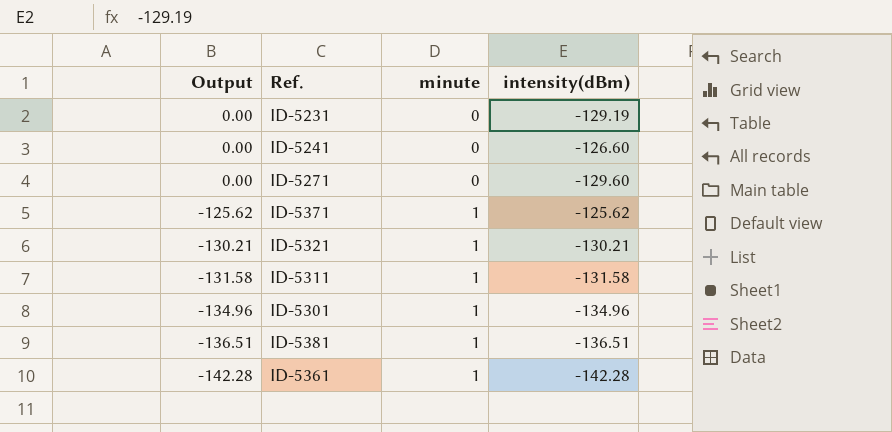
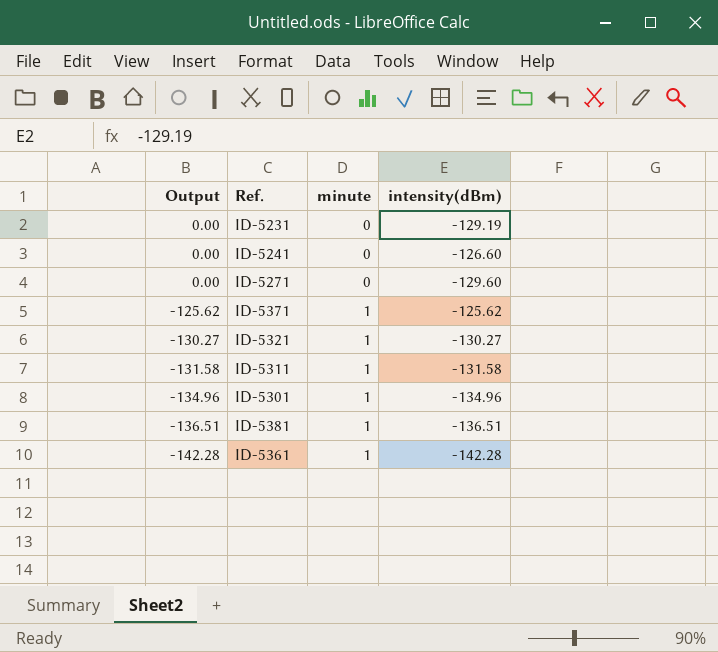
ID-5321 | Output: -130.21 -> -130.27
ID-5321 | intensity(dBm): -130.21 -> -130.27

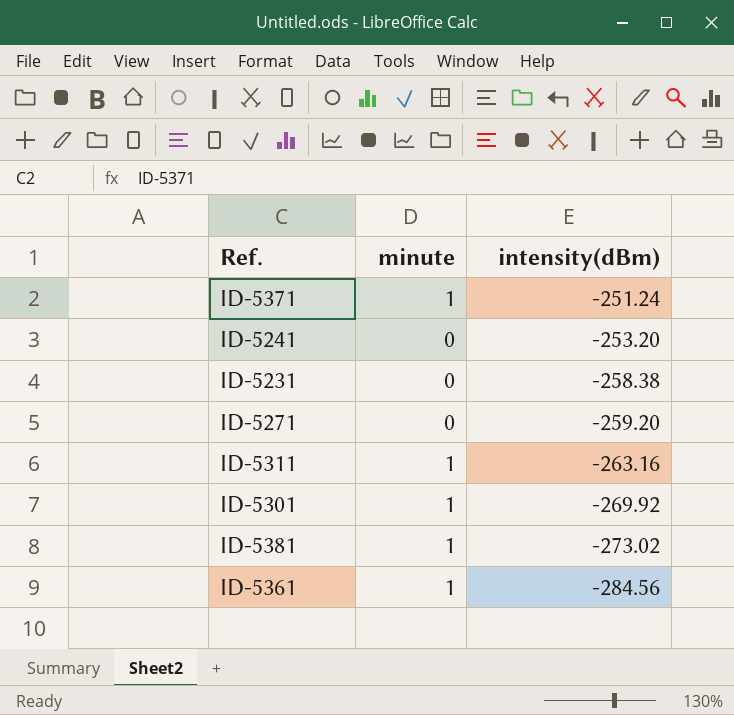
row order: Output descending -> intensity(dBm) descending
column Output | formula: [minute] * [intensity(dBm)] -> none
row ID-5321: -130.27 | 1 | -130.27 -> none
ID-5371 | intensity(dBm): -125.62 -> -251.24
ID-5241 | intensity(dBm): -126.60 -> -253.20
ID-5231 | intensity(dBm): -129.19 -> -258.38
ID-5271 | intensity(dBm): -129.60 -> -259.20
ID-5311 | intensity(dBm): -131.58 -> -263.16
ID-5301 | intensity(dBm): -134.96 -> -269.92
ID-5381 | intensity(dBm): -136.51 -> -273.02
ID-5361 | intensity(dBm): -142.28 -> -284.56

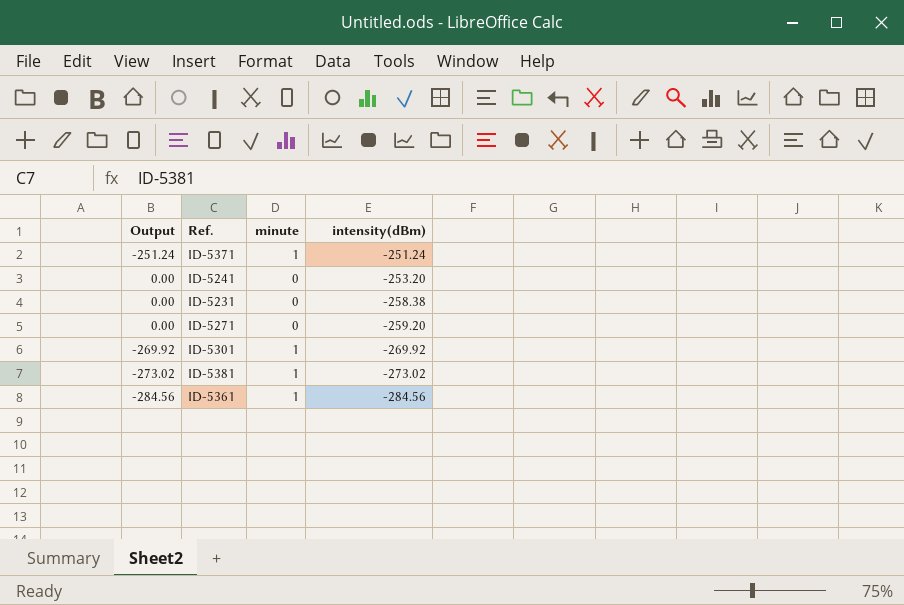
column Output | formula: none -> [minute] * [intensity(dBm)]
row ID-5311: 1 | -263.16 -> none

